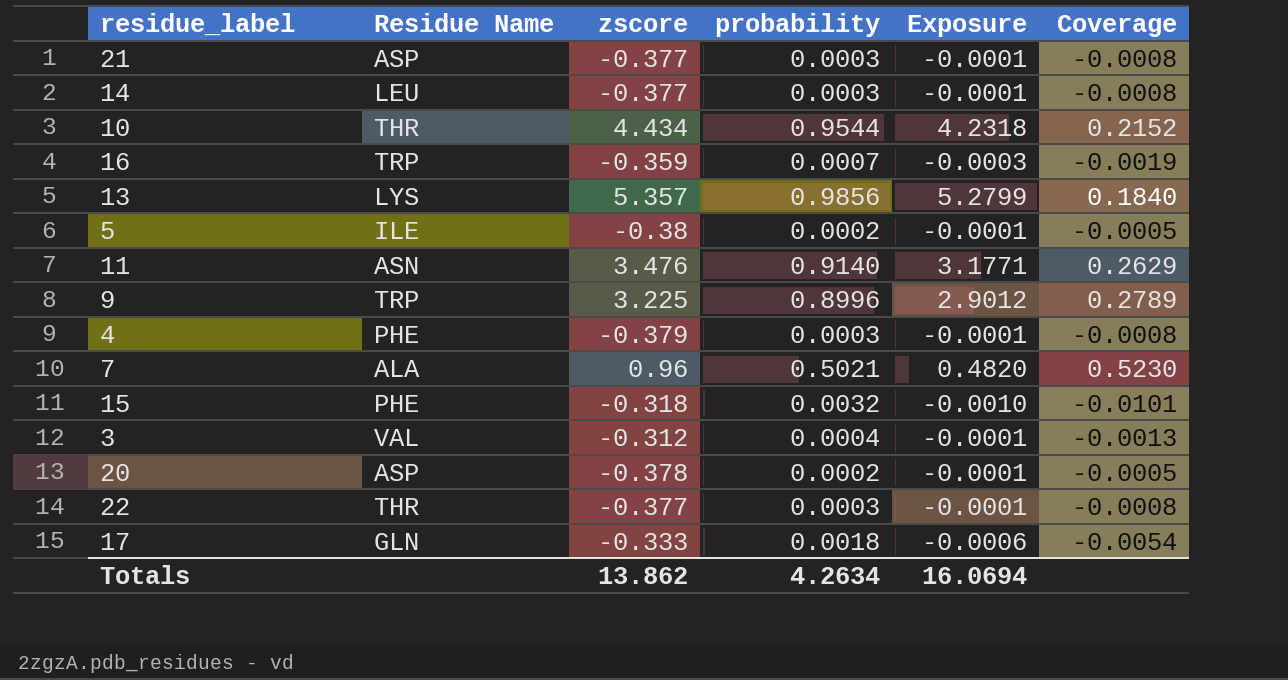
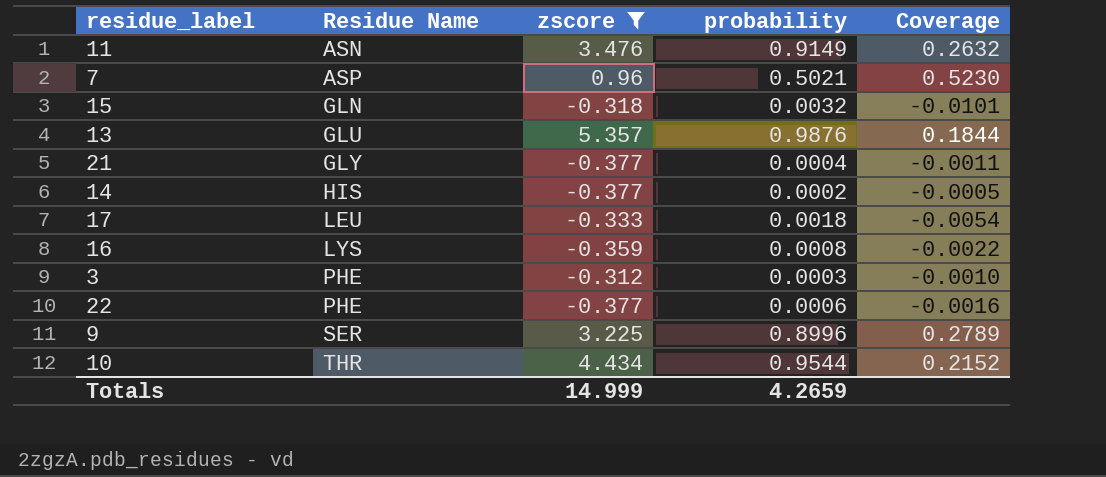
filter: none -> zscore >= -0.377
row order: none -> Residue Name ascending
column Exposure | formula: [zscore] * [probability] -> none
11 | probability: 0.9140 -> 0.9149
11 | Coverage: 0.2629 -> 0.2632
7 | Residue Name: ALA -> ASP
15 | Residue Name: PHE -> GLN
13 | Residue Name: LYS -> GLU
13 | probability: 0.9856 -> 0.9876
13 | Coverage: 0.1840 -> 0.1844
21 | Residue Name: ASP -> GLY
21 | probability: 0.0003 -> 0.0004
21 | Coverage: -0.0008 -> -0.0011
14 | Residue Name: LEU -> HIS
14 | probability: 0.0003 -> 0.0002
14 | Coverage: -0.0008 -> -0.0005
17 | Residue Name: GLN -> LEU
16 | Residue Name: TRP -> LYS
16 | probability: 0.0007 -> 0.0008
16 | Coverage: -0.0019 -> -0.0022
3 | Residue Name: VAL -> PHE
3 | probability: 0.0004 -> 0.0003
3 | Coverage: -0.0013 -> -0.0010
22 | Residue Name: THR -> PHE
22 | probability: 0.0003 -> 0.0006
22 | Coverage: -0.0008 -> -0.0016
9 | Residue Name: TRP -> SER
Totals | zscore: 13.862 -> 14.999
Totals | probability: 4.2634 -> 4.2659

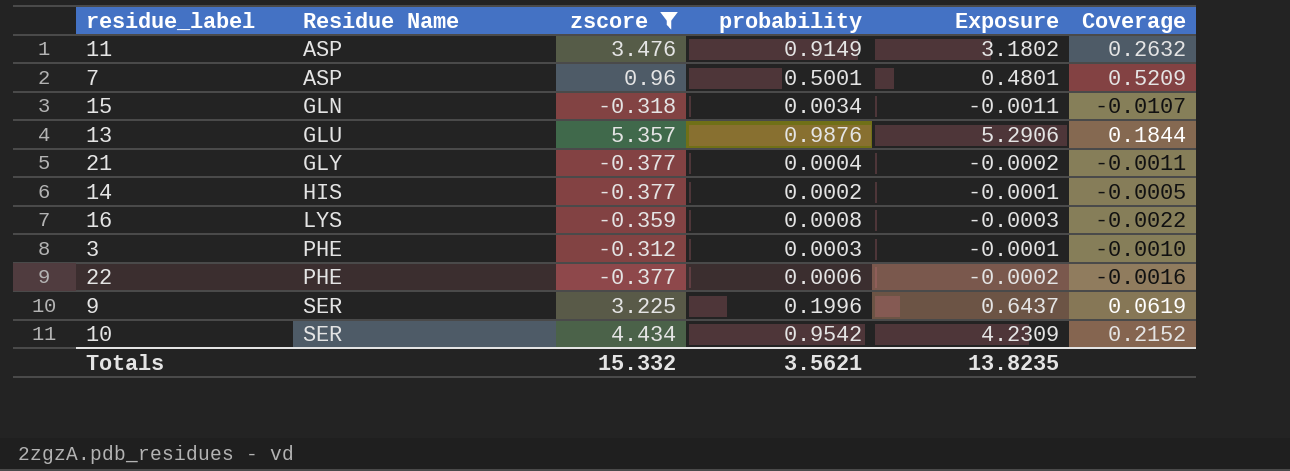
column Exposure | formula: none -> [zscore] * [probability]
row 17: LEU | -0.333 | 0.0018 | -0.0054 -> none
11 | Residue Name: ASN -> ASP
7 | probability: 0.5021 -> 0.5001
7 | Coverage: 0.5230 -> 0.5209
15 | probability: 0.0032 -> 0.0034
15 | Coverage: -0.0101 -> -0.0107
9 | probability: 0.8996 -> 0.1996
9 | Coverage: 0.2789 -> 0.0619
10 | Residue Name: THR -> SER
10 | probability: 0.9544 -> 0.9542
Totals | zscore: 14.999 -> 15.332
Totals | probability: 4.2659 -> 3.5621

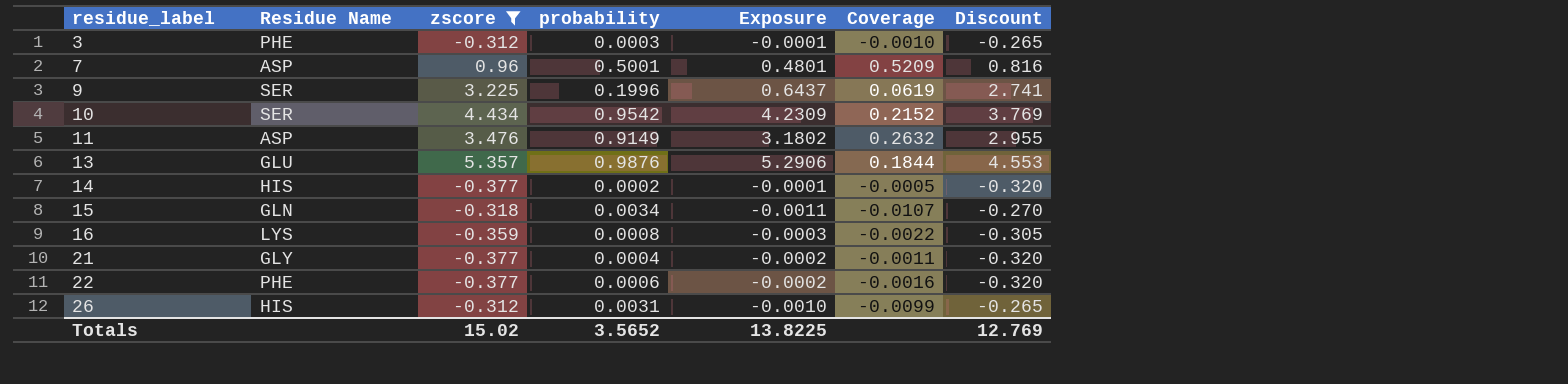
row order: Residue Name ascending -> residue_label ascending
column Discount | formula: none -> [zscore] * 0.85
row 26: none -> HIS | -0.312 | 0.0031 | -0.0010 | -0.0099 | -0.265
Totals | zscore: 15.332 -> 15.02
Totals | probability: 3.5621 -> 3.5652
Totals | Exposure: 13.8235 -> 13.8225

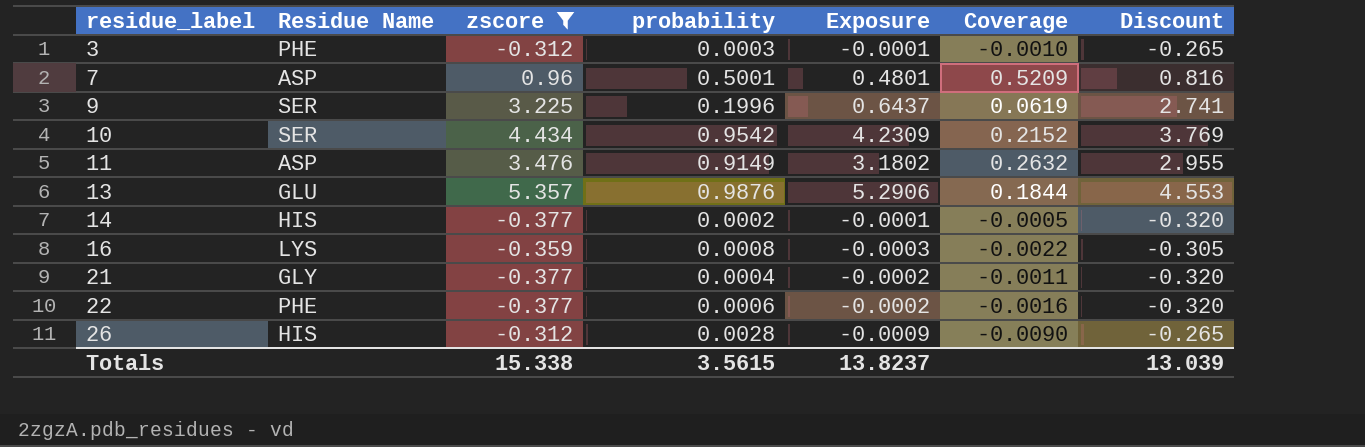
row 15: GLN | -0.318 | 0.0034 | -0.0011 | -0.0107 | -0.270 -> none
26 | probability: 0.0031 -> 0.0028
26 | Exposure: -0.0010 -> -0.0009
26 | Coverage: -0.0099 -> -0.0090
Totals | zscore: 15.02 -> 15.338
Totals | probability: 3.5652 -> 3.5615
Totals | Exposure: 13.8225 -> 13.8237
Totals | Discount: 12.769 -> 13.039

